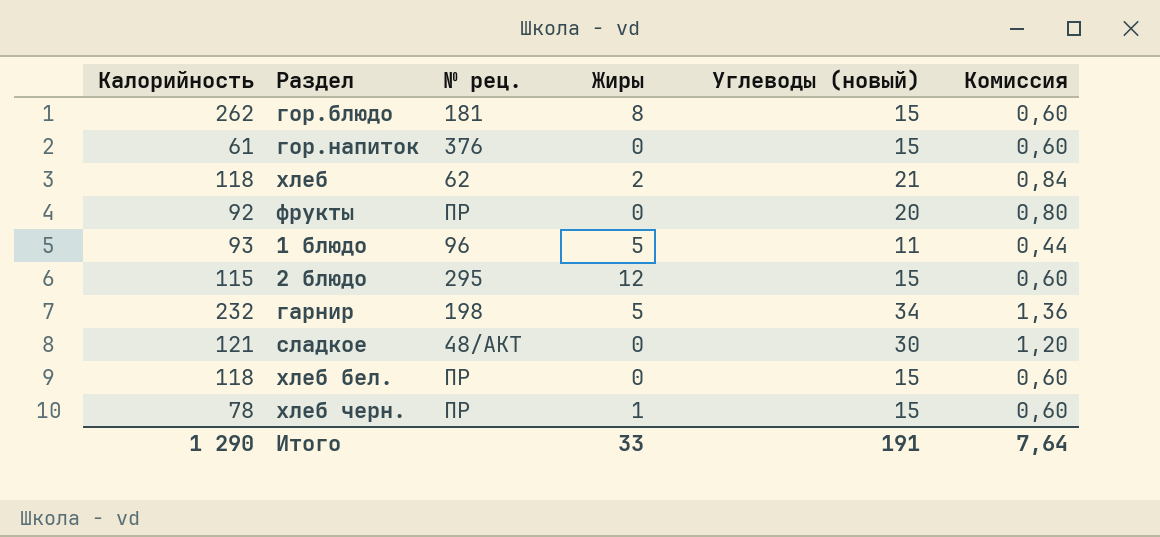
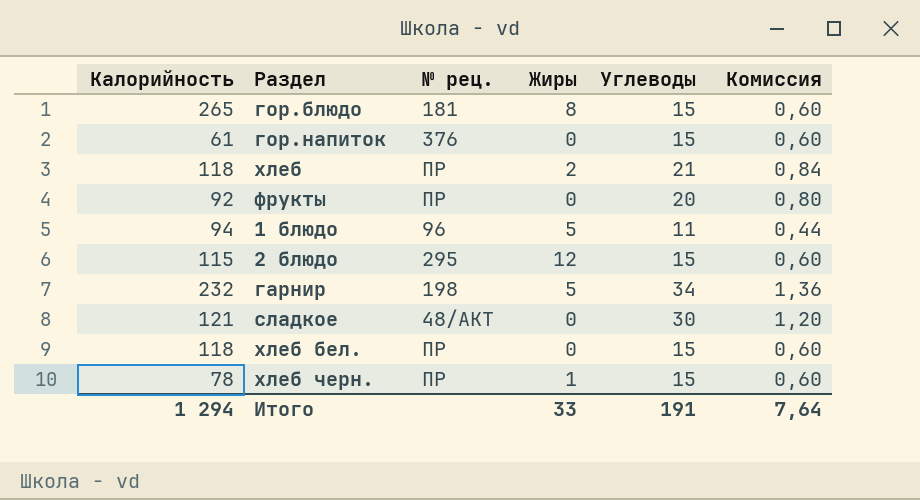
column name: Углеводы (новый) -> Углеводы
гор.блюдо | Калорийность: 262 -> 265
хлеб | № рец.: 62 -> ПР
1 блюдо | Калорийность: 93 -> 94
Итого | Калорийность: 1 290 -> 1 294

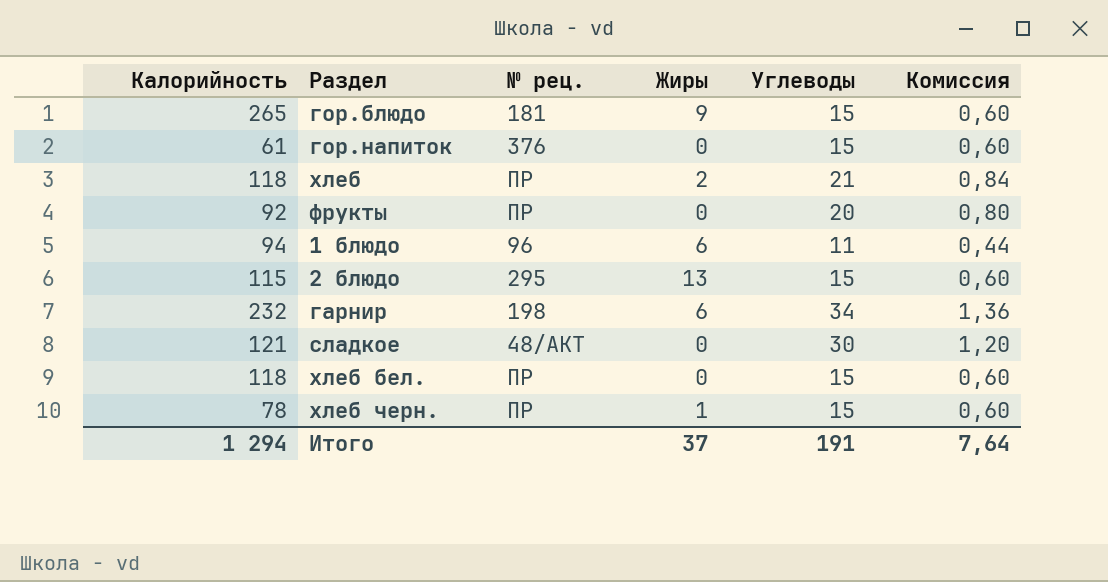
гор.блюдо | Жиры: 8 -> 9
1 блюдо | Жиры: 5 -> 6
2 блюдо | Жиры: 12 -> 13
гарнир | Жиры: 5 -> 6
Итого | Жиры: 33 -> 37

